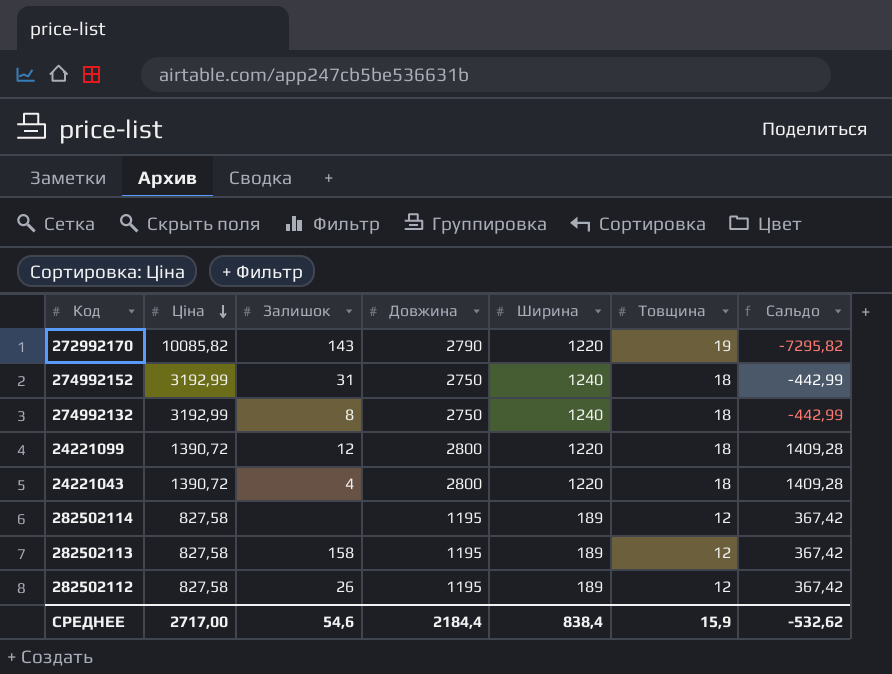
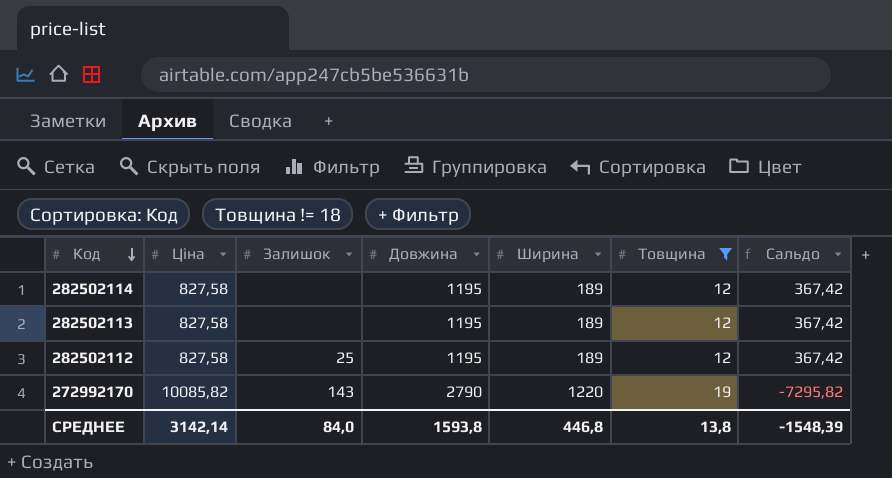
filter: none -> Товщина != 18
row order: Ціна descending -> Код descending
282502113 | Залишок: 158 -> none
282502112 | Залишок: 26 -> 25
СРЕДНЕЕ | Ціна: 2717,00 -> 3142,14
СРЕДНЕЕ | Залишок: 54,6 -> 84,0
СРЕДНЕЕ | Довжина: 2184,4 -> 1593,8
СРЕДНЕЕ | Ширина: 838,4 -> 446,8
СРЕДНЕЕ | Товщина: 15,9 -> 13,8
СРЕДНЕЕ | Сальдо: -532,62 -> -1548,39

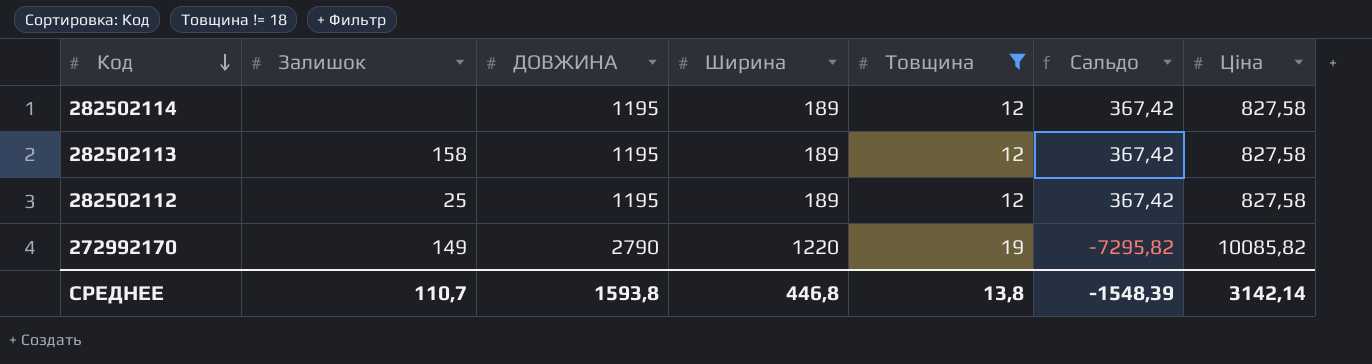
column name: Довжина -> ДОВЖИНА
column Ціна | position: 2 -> 7
282502113 | Залишок: none -> 158
272992170 | Залишок: 143 -> 149
СРЕДНЕЕ | Залишок: 84,0 -> 110,7

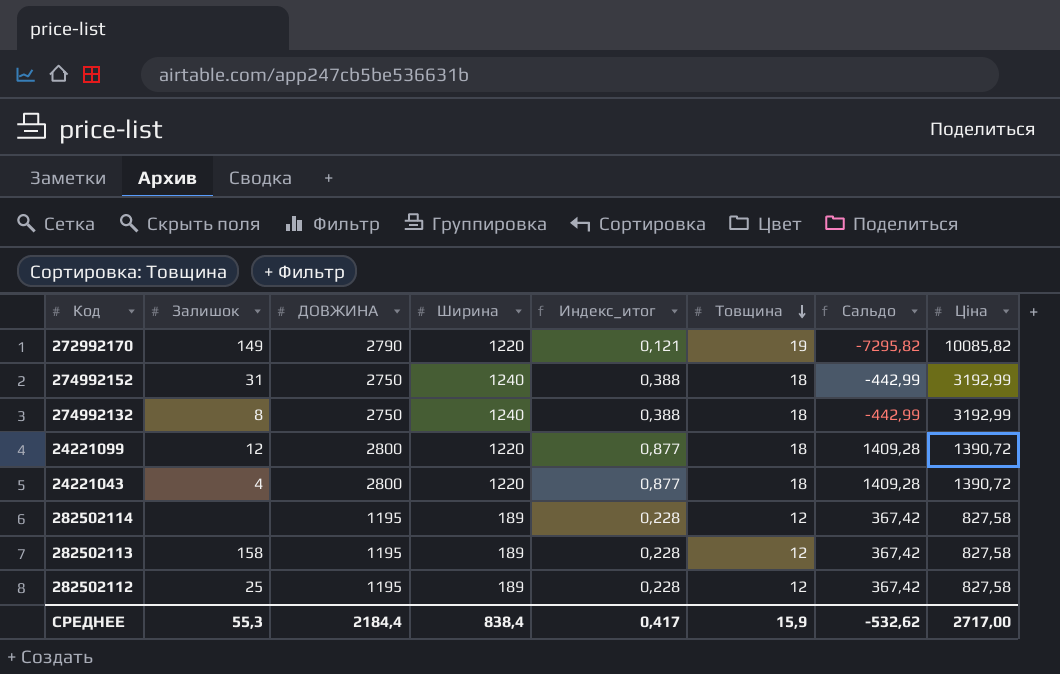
filter: Товщина != 18 -> none
row order: Код descending -> Товщина descending
column Индекс_итог | formula: none -> [Ширина] / [Ціна]
СРЕДНЕЕ | Залишок: 110,7 -> 55,3
СРЕДНЕЕ | ДОВЖИНА: 1593,8 -> 2184,4
СРЕДНЕЕ | Ширина: 446,8 -> 838,4
СРЕДНЕЕ | Товщина: 13,8 -> 15,9
СРЕДНЕЕ | Сальдо: -1548,39 -> -532,62
СРЕДНЕЕ | Ціна: 3142,14 -> 2717,00

